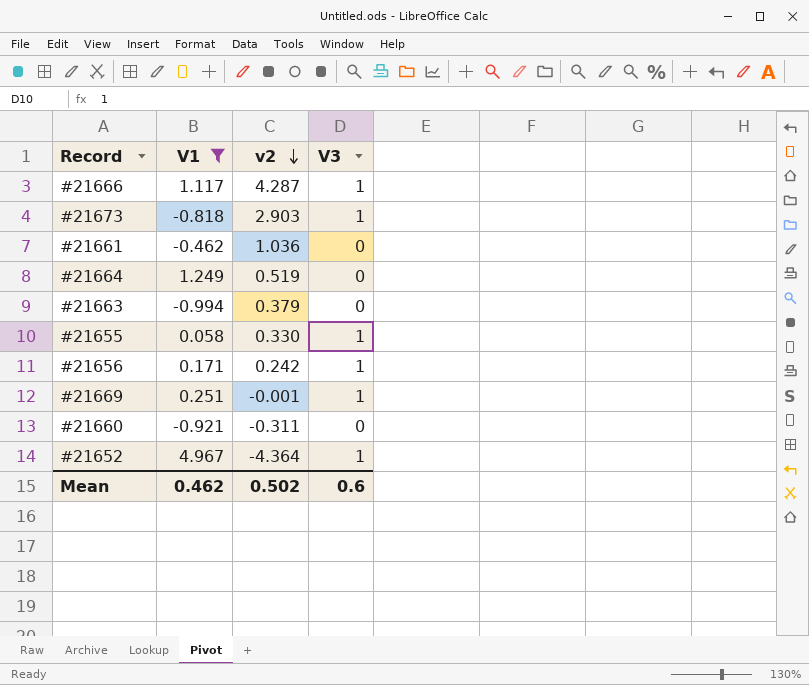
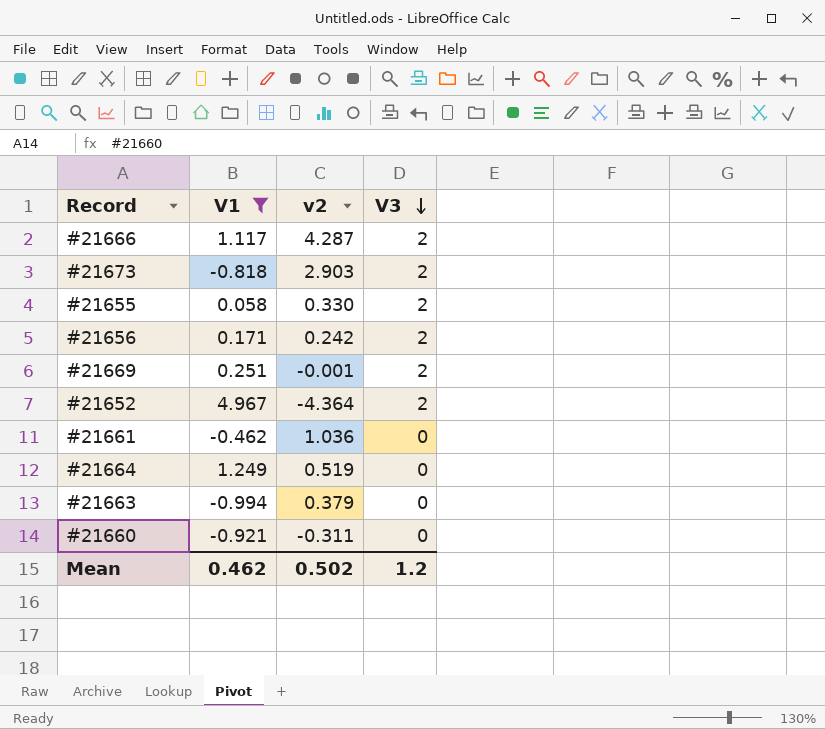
row order: v2 descending -> V3 descending
#21666 | V3: 1 -> 2
#21673 | V3: 1 -> 2
#21655 | V3: 1 -> 2
#21656 | V3: 1 -> 2
#21669 | V3: 1 -> 2
#21652 | V3: 1 -> 2
Mean | V3: 0.6 -> 1.2

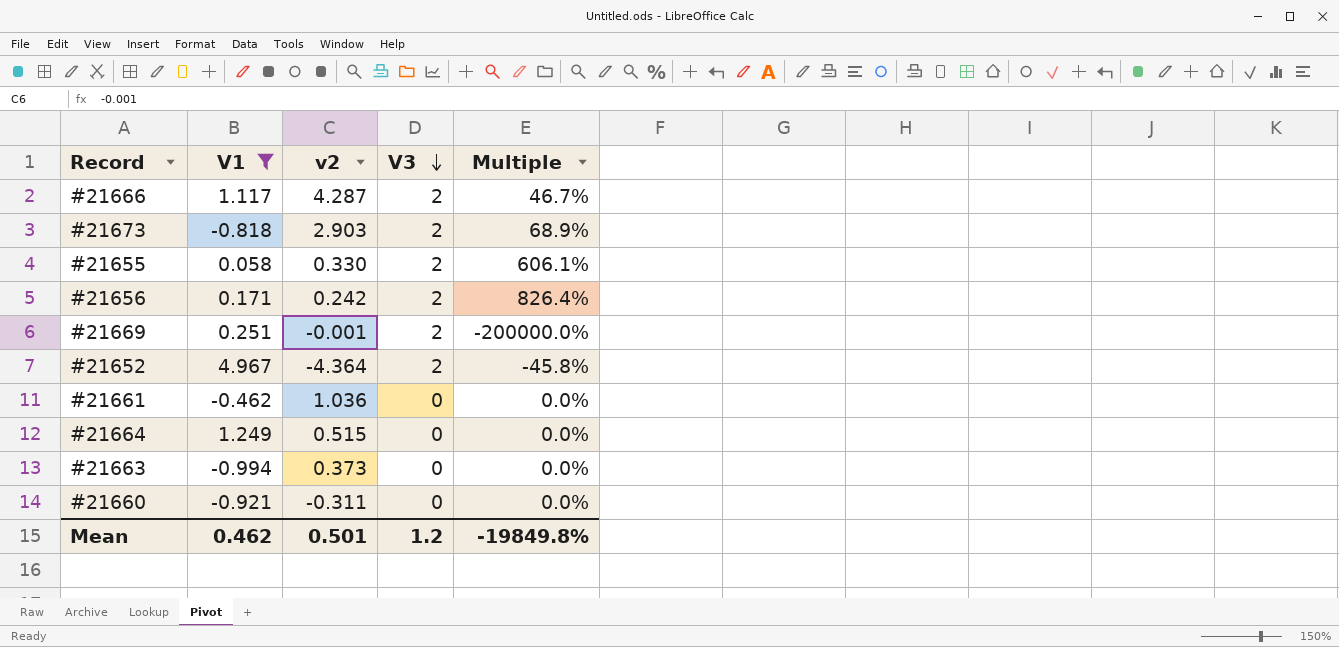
column Multiple | formula: none -> [V3] / [v2]
#21664 | v2: 0.519 -> 0.515
#21663 | v2: 0.379 -> 0.373
Mean | v2: 0.502 -> 0.501

